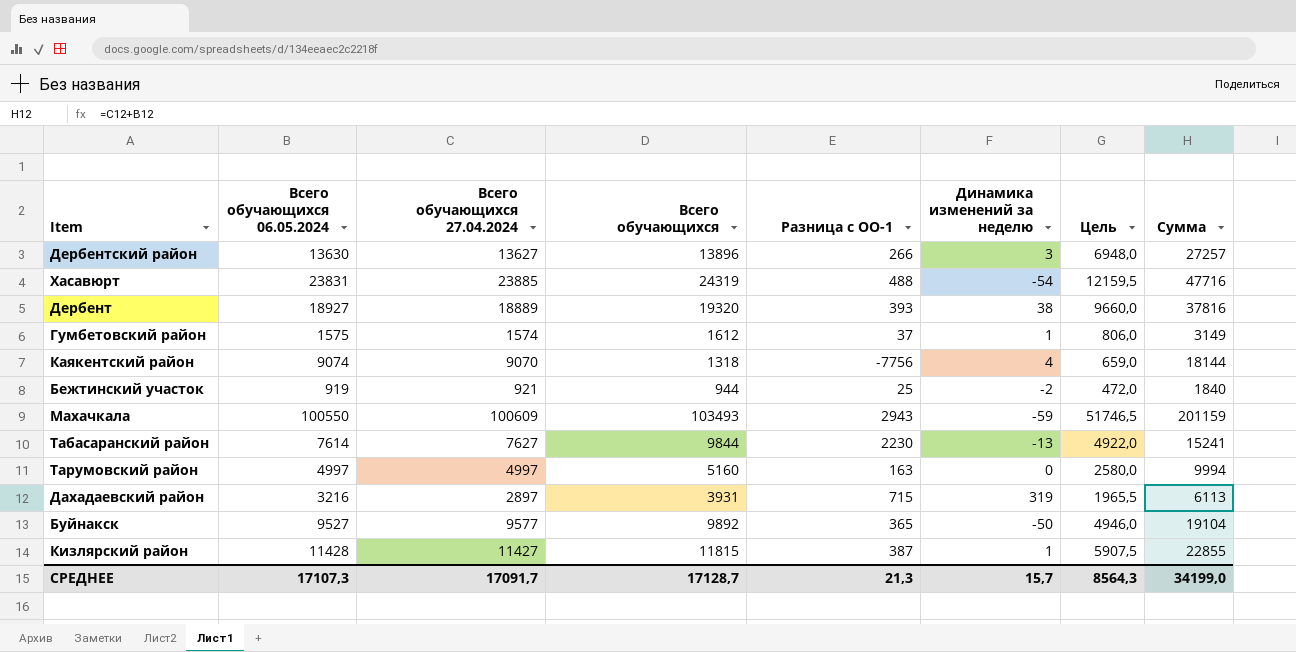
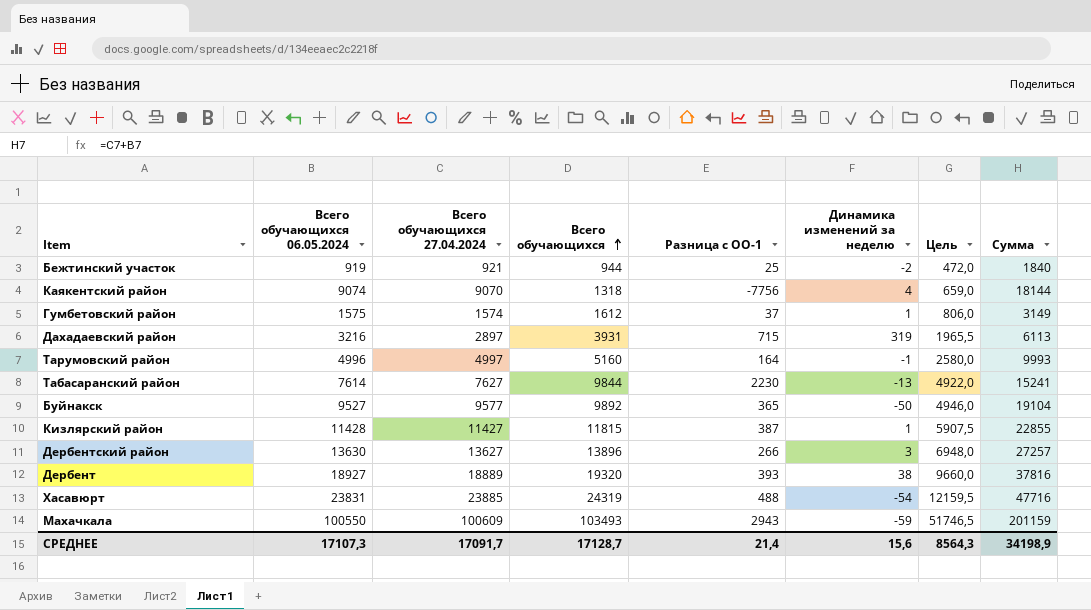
row order: none -> Всего обучающихся ascending
Тарумовский район | Всего обучающихся 06.05.2024: 4997 -> 4996
Тарумовский район | Разница с ОО-1: 163 -> 164
Тарумовский район | Динамика изменений за неделю: 0 -> -1
Тарумовский район | Сумма: 9994 -> 9993
СРЕДНЕЕ | Разница с ОО-1: 21,3 -> 21,4
СРЕДНЕЕ | Динамика изменений за неделю: 15,7 -> 15,6
СРЕДНЕЕ | Сумма: 34199,0 -> 34198,9

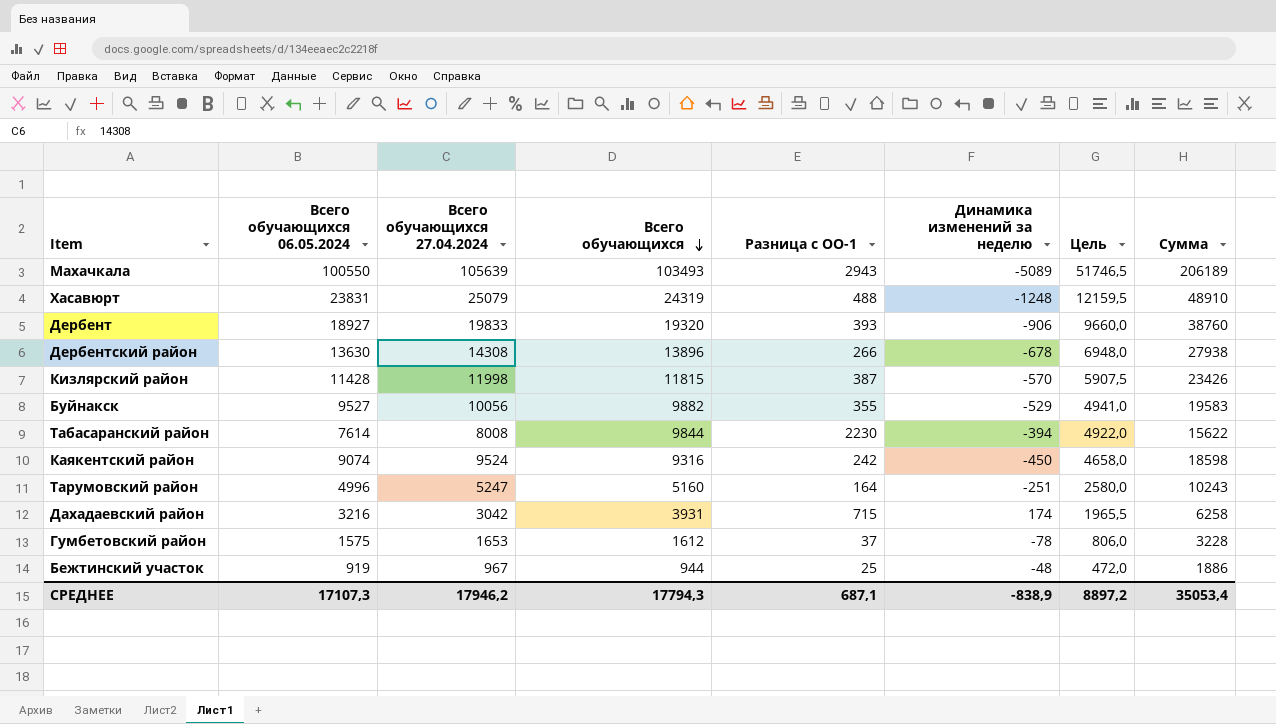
row order: Всего обучающихся ascending -> Всего обучающихся descending
Махачкала | Всего обучающихся 27.04.2024: 100609 -> 105639
Махачкала | Динамика изменений за неделю: -59 -> -5089
Махачкала | Сумма: 201159 -> 206189
Хасавюрт | Всего обучающихся 27.04.2024: 23885 -> 25079
Хасавюрт | Динамика изменений за неделю: -54 -> -1248
Хасавюрт | Сумма: 47716 -> 48910
Дербент | Всего обучающихся 27.04.2024: 18889 -> 19833
Дербент | Динамика изменений за неделю: 38 -> -906
Дербент | Сумма: 37816 -> 38760
Дербентский район | Всего обучающихся 27.04.2024: 13627 -> 14308
Дербентский район | Динамика изменений за неделю: 3 -> -678
Дербентский район | Сумма: 27257 -> 27938
Кизлярский район | Всего обучающихся 27.04.2024: 11427 -> 11998
Кизлярский район | Динамика изменений за неделю: 1 -> -570
Кизлярский район | Сумма: 22855 -> 23426
Буйнакск | Всего обучающихся 27.04.2024: 9577 -> 10056
Буйнакск | Всего обучающихся: 9892 -> 9882
Буйнакск | Разница с ОО-1: 365 -> 355
Буйнакск | Динамика изменений за неделю: -50 -> -529
Буйнакск | Цель: 4946,0 -> 4941,0
Буйнакск | Сумма: 19104 -> 19583
Табасаранский район | Всего обучающихся 27.04.2024: 7627 -> 8008
Табасаранский район | Динамика изменений за неделю: -13 -> -394
Табасаранский район | Сумма: 15241 -> 15622
Каякентский район | Всего обучающихся 27.04.2024: 9070 -> 9524
Каякентский район | Всего обучающихся: 1318 -> 9316
Каякентский район | Разница с ОО-1: -7756 -> 242
Каякентский район | Динамика изменений за неделю: 4 -> -450
Каякентский район | Цель: 659,0 -> 4658,0
Каякентский район | Сумма: 18144 -> 18598
Тарумовский район | Всего обучающихся 27.04.2024: 4997 -> 5247
Тарумовский район | Динамика изменений за неделю: -1 -> -251
Тарумовский район | Сумма: 9993 -> 10243
Дахадаевский район | Всего обучающихся 27.04.2024: 2897 -> 3042
Дахадаевский район | Динамика изменений за неделю: 319 -> 174
Дахадаевский район | Сумма: 6113 -> 6258
Гумбетовский район | Всего обучающихся 27.04.2024: 1574 -> 1653
Гумбетовский район | Динамика изменений за неделю: 1 -> -78
Гумбетовский район | Сумма: 3149 -> 3228
Бежтинский участок | Всего обучающихся 27.04.2024: 921 -> 967
Бежтинский участок | Динамика изменений за неделю: -2 -> -48
Бежтинский участок | Сумма: 1840 -> 1886
СРЕДНЕЕ | Всего обучающихся 27.04.2024: 17091,7 -> 17946,2
СРЕДНЕЕ | Всего обучающихся: 17128,7 -> 17794,3
СРЕДНЕЕ | Разница с ОО-1: 21,4 -> 687,1
СРЕДНЕЕ | Динамика изменений за неделю: 15,6 -> -838,9
СРЕДНЕЕ | Цель: 8564,3 -> 8897,2
СРЕДНЕЕ | Сумма: 34198,9 -> 35053,4

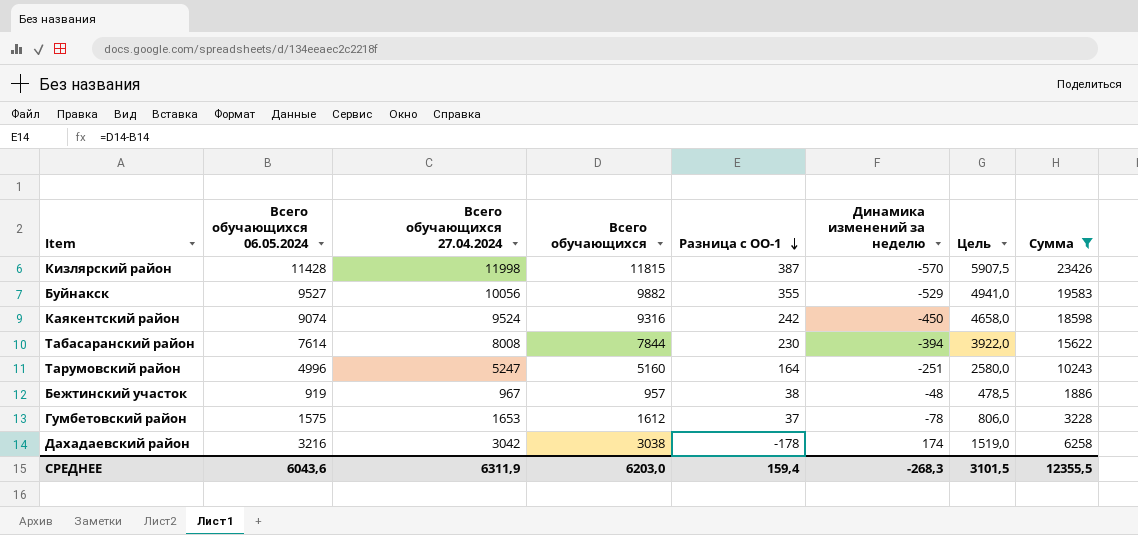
filter: none -> Сумма <= 23426
row order: Всего обучающихся descending -> Разница с ОО-1 descending
Табасаранский район | Всего обучающихся: 9844 -> 7844
Табасаранский район | Разница с ОО-1: 2230 -> 230
Табасаранский район | Цель: 4922,0 -> 3922,0
Бежтинский участок | Всего обучающихся: 944 -> 957
Бежтинский участок | Разница с ОО-1: 25 -> 38
Бежтинский участок | Цель: 472,0 -> 478,5
Дахадаевский район | Всего обучающихся: 3931 -> 3038
Дахадаевский район | Разница с ОО-1: 715 -> -178
Дахадаевский район | Цель: 1965,5 -> 1519,0
СРЕДНЕЕ | Всего обучающихся 06.05.2024: 17107,3 -> 6043,6
СРЕДНЕЕ | Всего обучающихся 27.04.2024: 17946,2 -> 6311,9
СРЕДНЕЕ | Всего обучающихся: 17794,3 -> 6203,0
СРЕДНЕЕ | Разница с ОО-1: 687,1 -> 159,4
СРЕДНЕЕ | Динамика изменений за неделю: -838,9 -> -268,3
СРЕДНЕЕ | Цель: 8897,2 -> 3101,5
СРЕДНЕЕ | Сумма: 35053,4 -> 12355,5

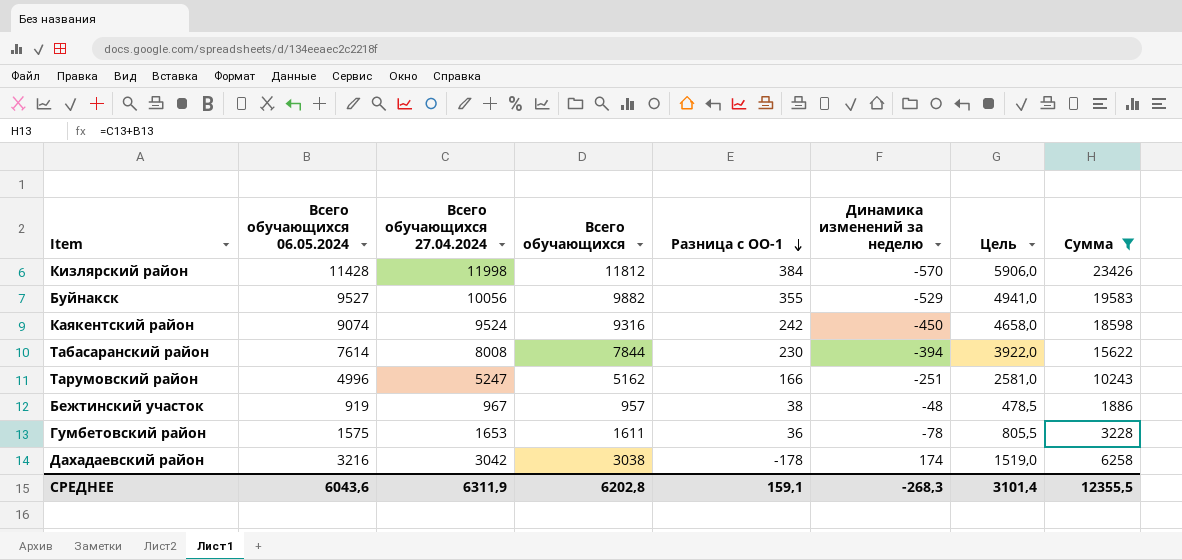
Кизлярский район | Всего обучающихся: 11815 -> 11812
Кизлярский район | Разница с ОО-1: 387 -> 384
Кизлярский район | Цель: 5907,5 -> 5906,0
Тарумовский район | Всего обучающихся: 5160 -> 5162
Тарумовский район | Разница с ОО-1: 164 -> 166
Тарумовский район | Цель: 2580,0 -> 2581,0
Гумбетовский район | Всего обучающихся: 1612 -> 1611
Гумбетовский район | Разница с ОО-1: 37 -> 36
Гумбетовский район | Цель: 806,0 -> 805,5
СРЕДНЕЕ | Всего обучающихся: 6203,0 -> 6202,8
СРЕДНЕЕ | Разница с ОО-1: 159,4 -> 159,1
СРЕДНЕЕ | Цель: 3101,5 -> 3101,4

